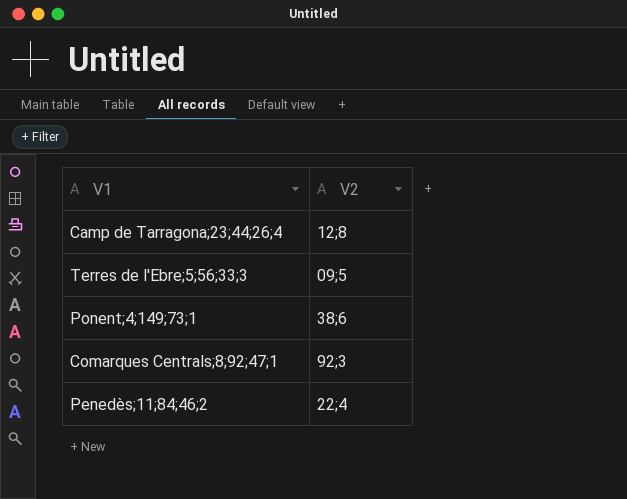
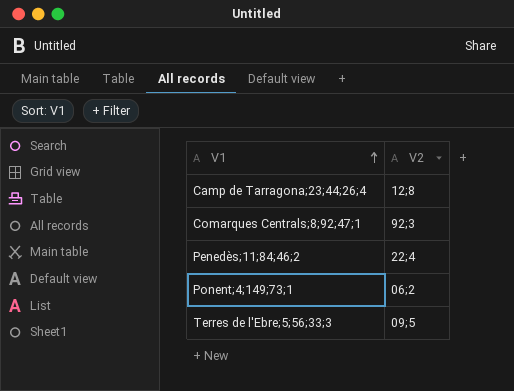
row order: none -> V1 ascending
Ponent;4;149;73;1 | V2: 38;6 -> 06;2

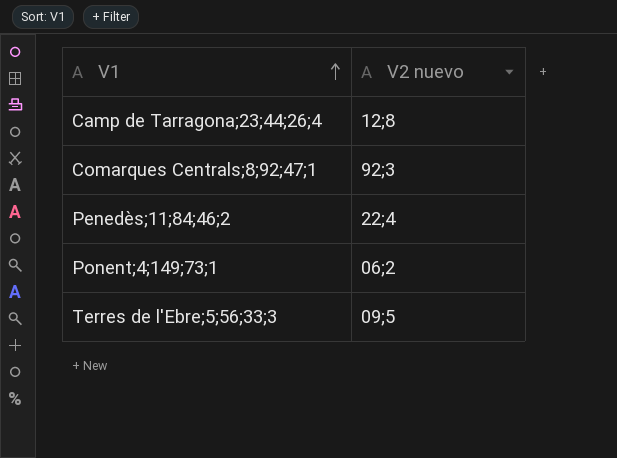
column name: V2 -> V2 nuevo

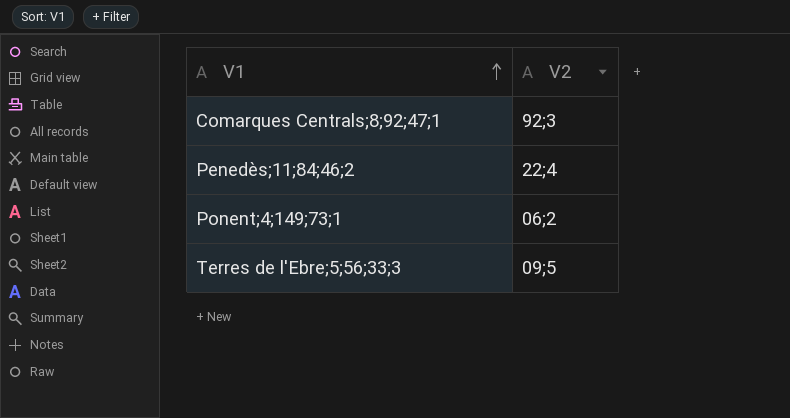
column name: V2 nuevo -> V2
row Camp de Tarragona;23;44;26;4: 12;8 -> none

